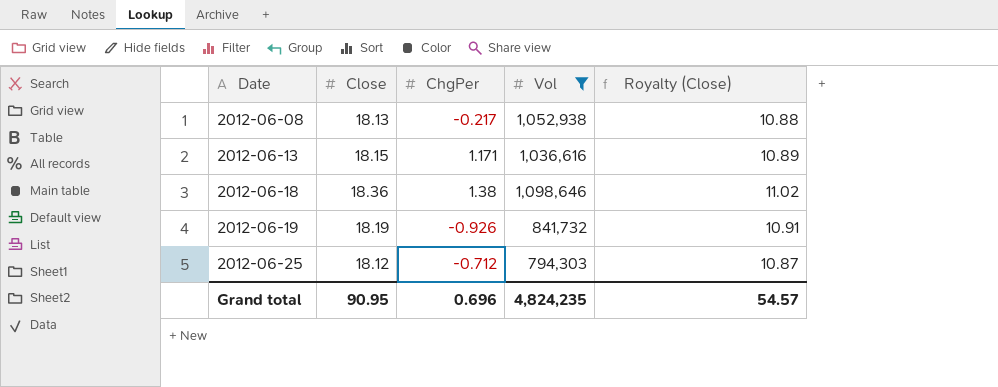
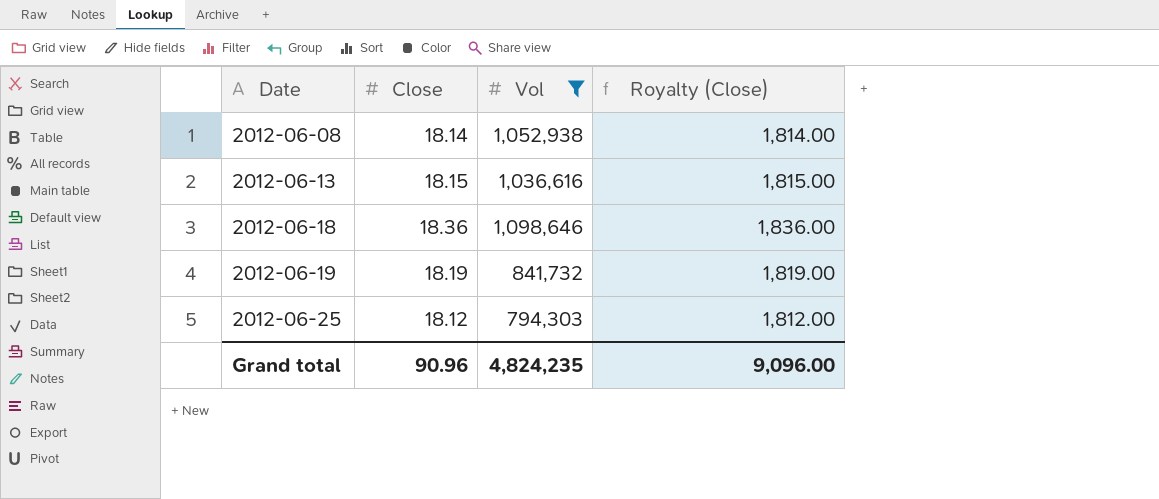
column ChgPer | position: 3 -> none
column Royalty (Close) | formula: [Close] * 0.6 -> [Close] * 100
2012-06-08 | Close: 18.13 -> 18.14
Grand total | Close: 90.95 -> 90.96
Grand total | Royalty (Close): 54.57 -> 9,096.00

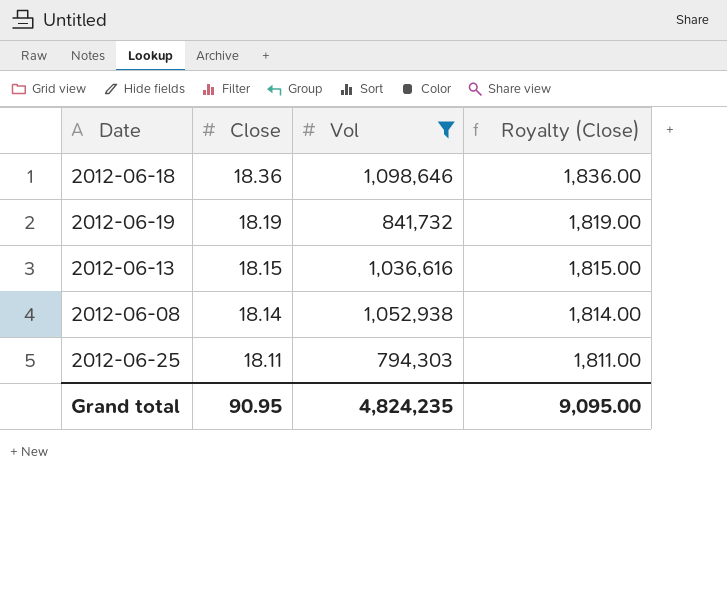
row order: Date ascending -> Close descending
2012-06-25 | Close: 18.12 -> 18.11
2012-06-25 | Royalty (Close): 1,812.00 -> 1,811.00
Grand total | Close: 90.96 -> 90.95
Grand total | Royalty (Close): 9,096.00 -> 9,095.00

